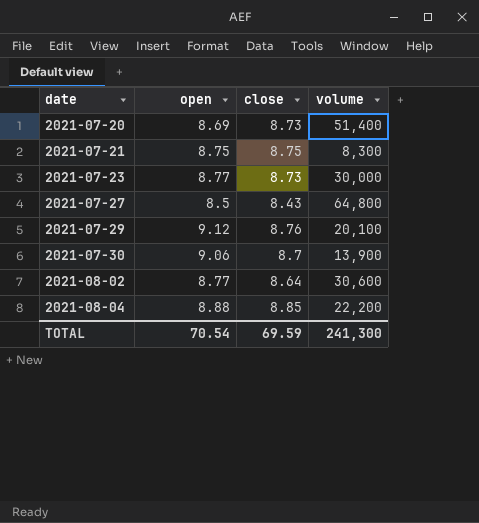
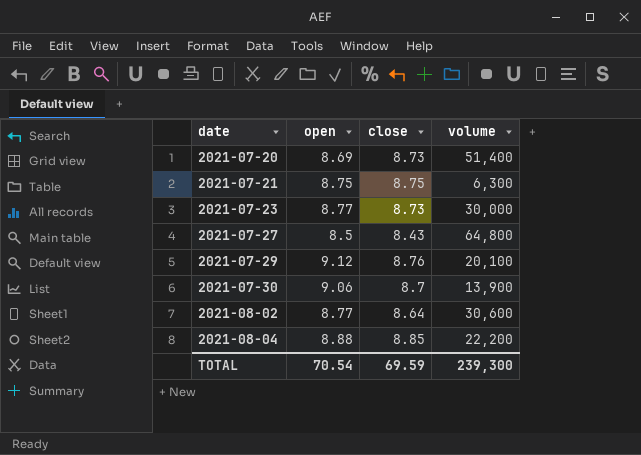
2021-07-21 | volume: 8,300 -> 6,300
TOTAL | volume: 241,300 -> 239,300

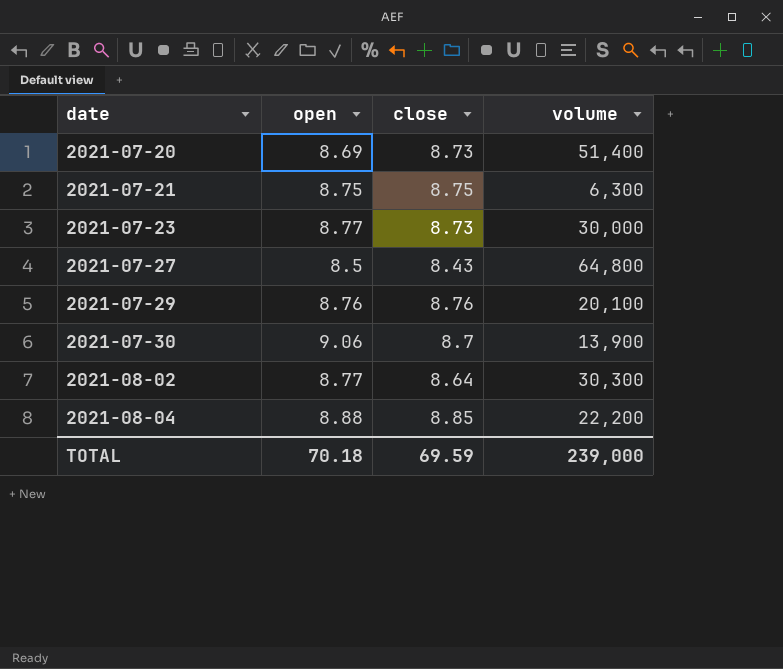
2021-07-29 | open: 9.12 -> 8.76
2021-08-02 | volume: 30,600 -> 30,300
TOTAL | open: 70.54 -> 70.18
TOTAL | volume: 239,300 -> 239,000

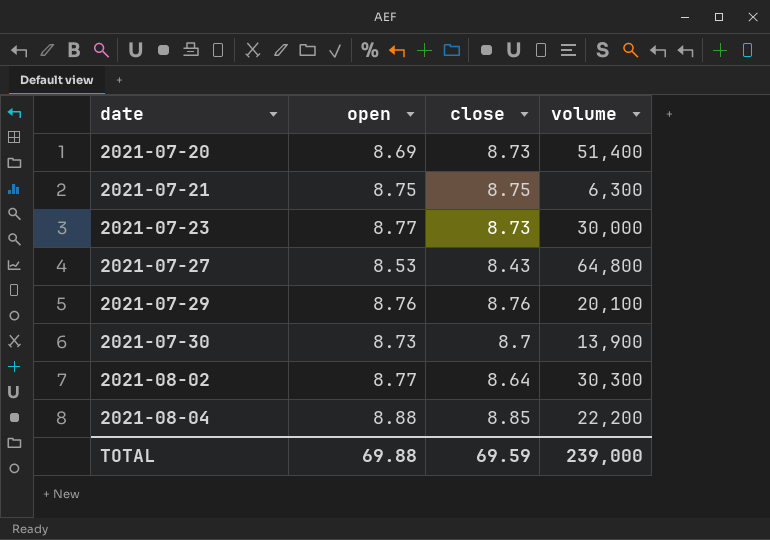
2021-07-27 | open: 8.5 -> 8.53
2021-07-30 | open: 9.06 -> 8.73
TOTAL | open: 70.18 -> 69.88

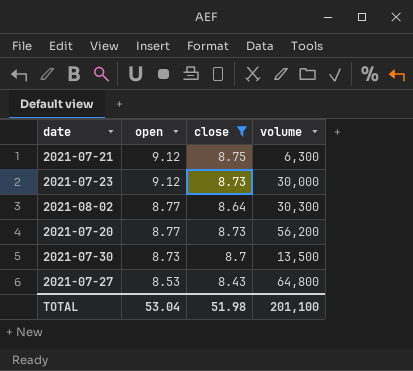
filter: none -> close <= 8.75
row order: date ascending -> open descending
2021-07-21 | open: 8.75 -> 9.12
2021-07-23 | open: 8.77 -> 9.12
2021-07-20 | open: 8.69 -> 8.77
2021-07-20 | volume: 51,400 -> 56,200
2021-07-30 | volume: 13,900 -> 13,500
TOTAL | open: 69.88 -> 53.04
TOTAL | close: 69.59 -> 51.98
TOTAL | volume: 239,000 -> 201,100

